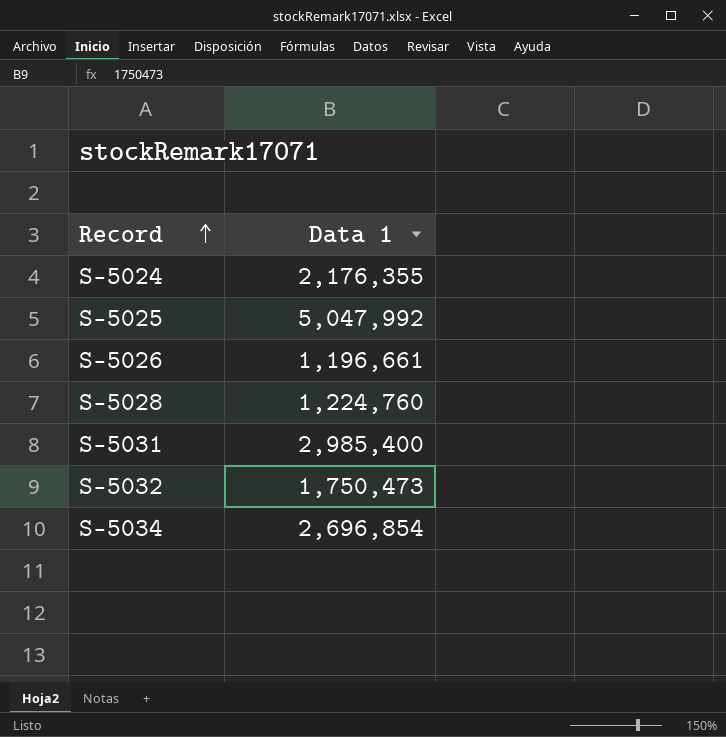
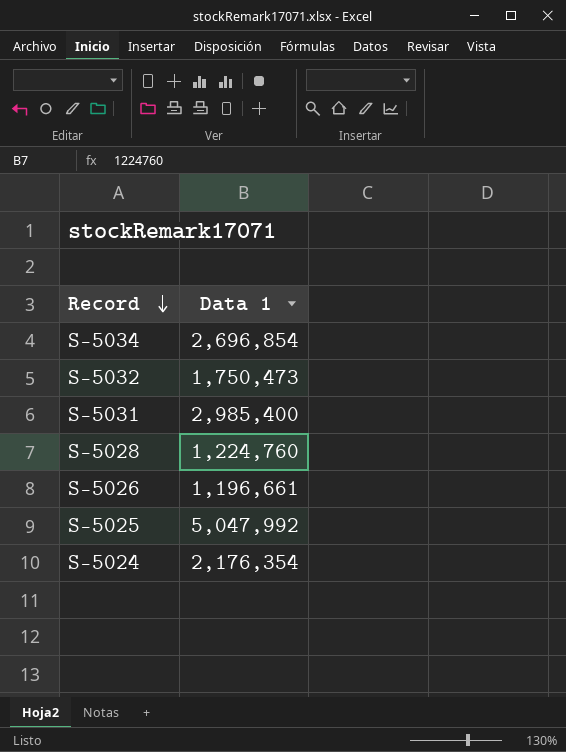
row order: Record ascending -> Record descending
S-5024 | Data 1: 2,176,355 -> 2,176,354

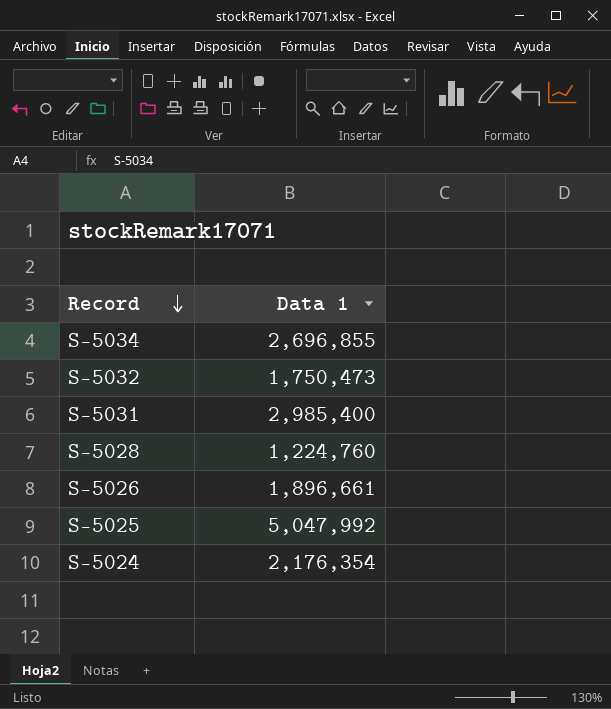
S-5034 | Data 1: 2,696,854 -> 2,696,855
S-5026 | Data 1: 1,196,661 -> 1,896,661

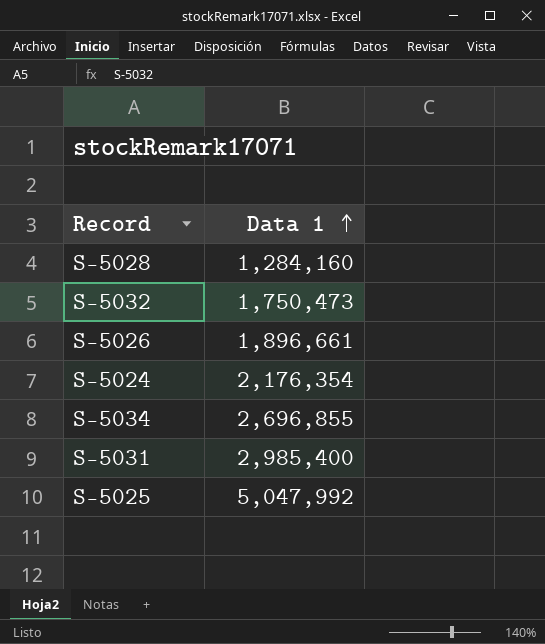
row order: Record descending -> Data 1 ascending
S-5028 | Data 1: 1,224,760 -> 1,284,160

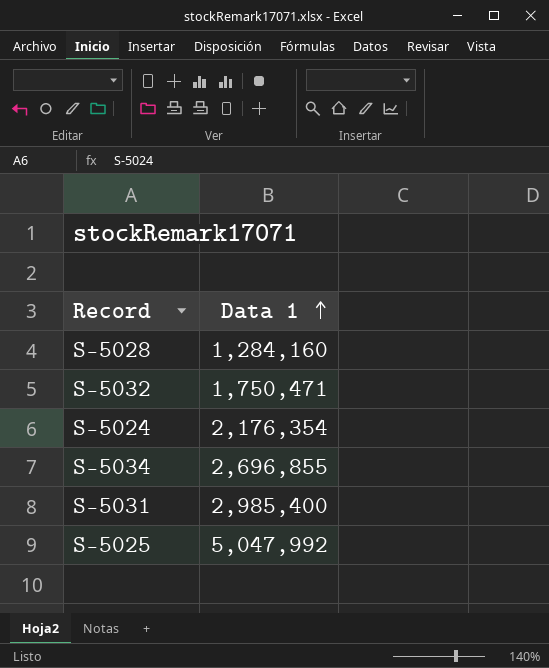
row S-5026: 1,896,661 -> none
S-5032 | Data 1: 1,750,473 -> 1,750,471

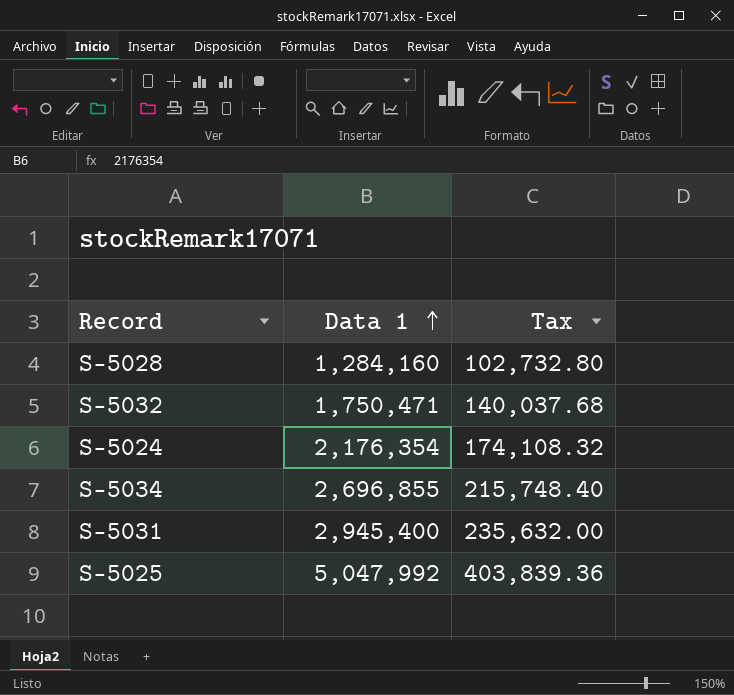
column Tax | formula: none -> [Data 1] * 0.08
S-5031 | Data 1: 2,985,400 -> 2,945,400

